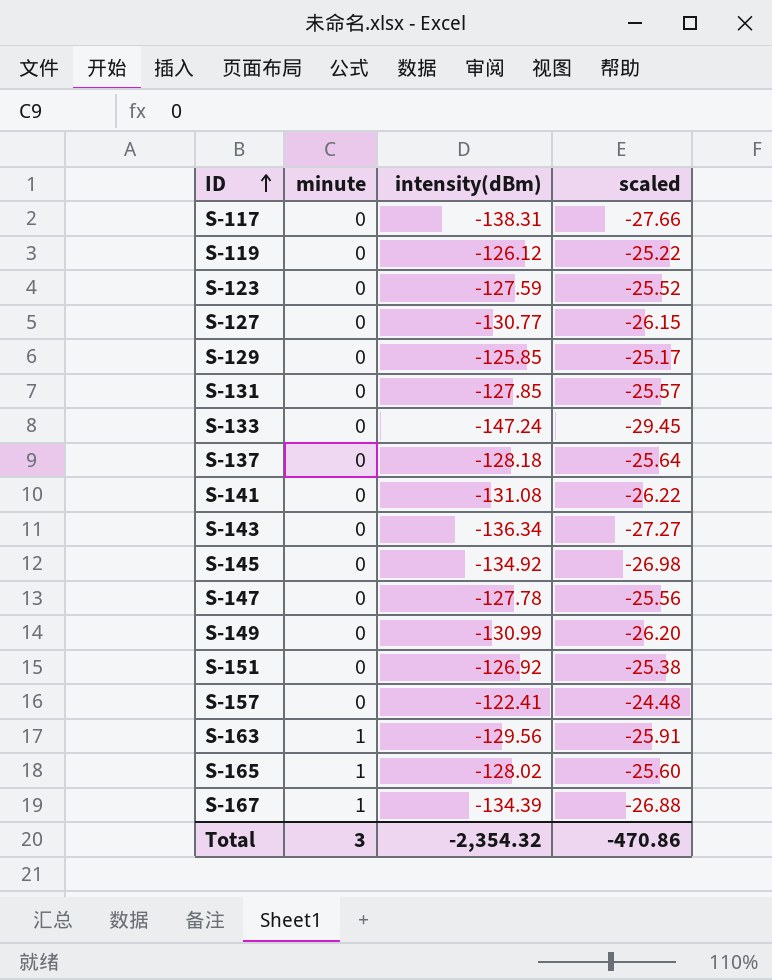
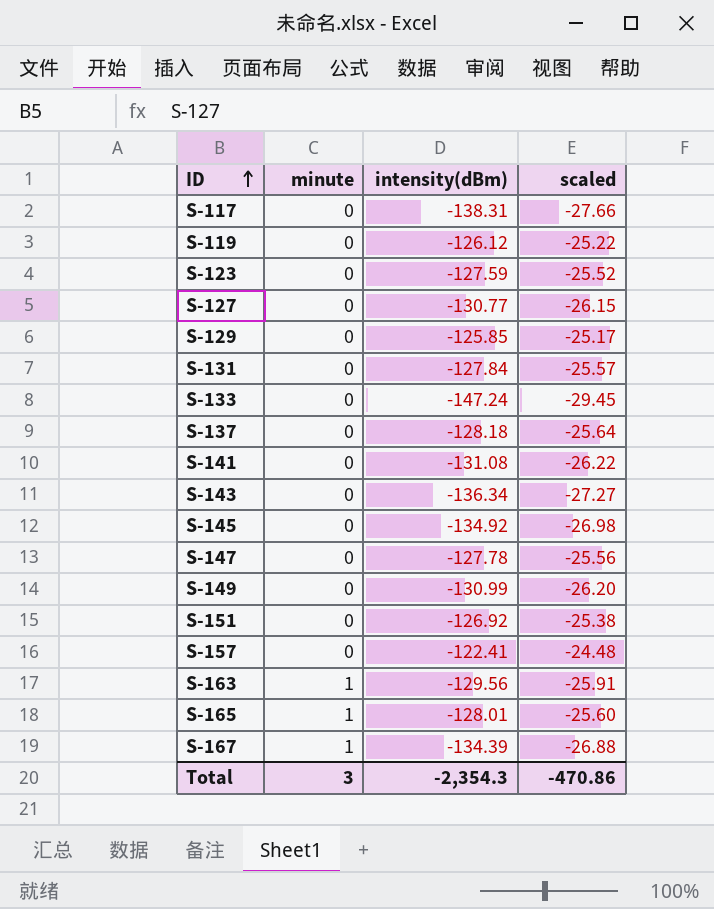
S-131 | intensity(dBm): -127.85 -> -127.84
S-165 | intensity(dBm): -128.02 -> -128.01
Total | intensity(dBm): -2,354.32 -> -2,354.3

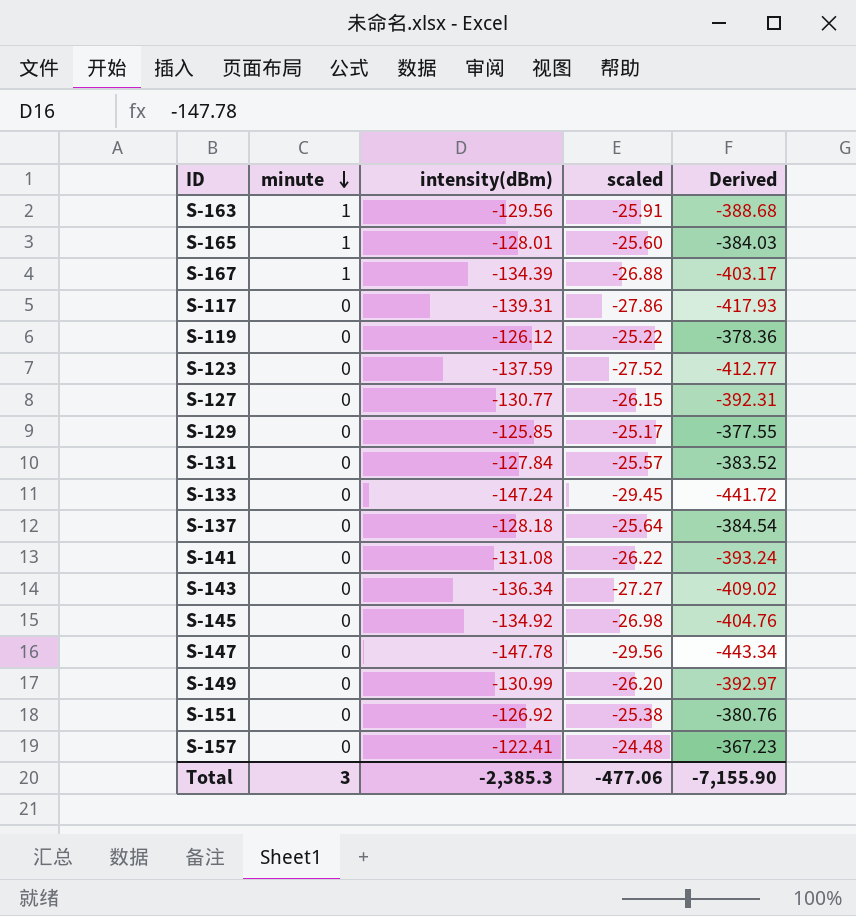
row order: ID ascending -> minute descending
column Derived | formula: none -> [intensity(dBm)] * 3
S-117 | intensity(dBm): -138.31 -> -139.31
S-117 | scaled: -27.66 -> -27.86
S-123 | intensity(dBm): -127.59 -> -137.59
S-123 | scaled: -25.52 -> -27.52
S-147 | intensity(dBm): -127.78 -> -147.78
S-147 | scaled: -25.56 -> -29.56
Total | intensity(dBm): -2,354.3 -> -2,385.3
Total | scaled: -470.86 -> -477.06

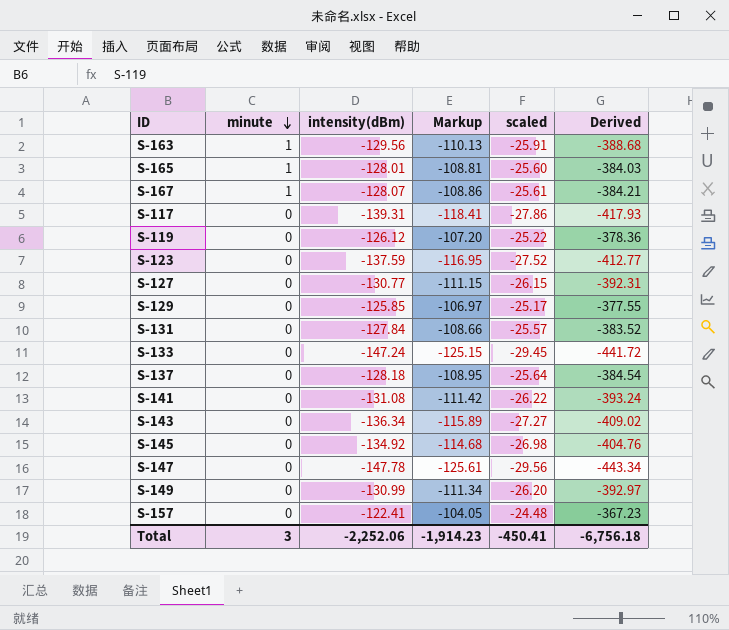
column Markup | formula: none -> [intensity(dBm)] * 0.85
row S-151: 0 | -126.92 | -25.38 | -380.76 -> none
S-167 | intensity(dBm): -134.39 -> -128.07
S-167 | scaled: -26.88 -> -25.61
S-167 | Derived: -403.17 -> -384.21
Total | intensity(dBm): -2,385.3 -> -2,252.06
Total | scaled: -477.06 -> -450.41
Total | Derived: -7,155.90 -> -6,756.18

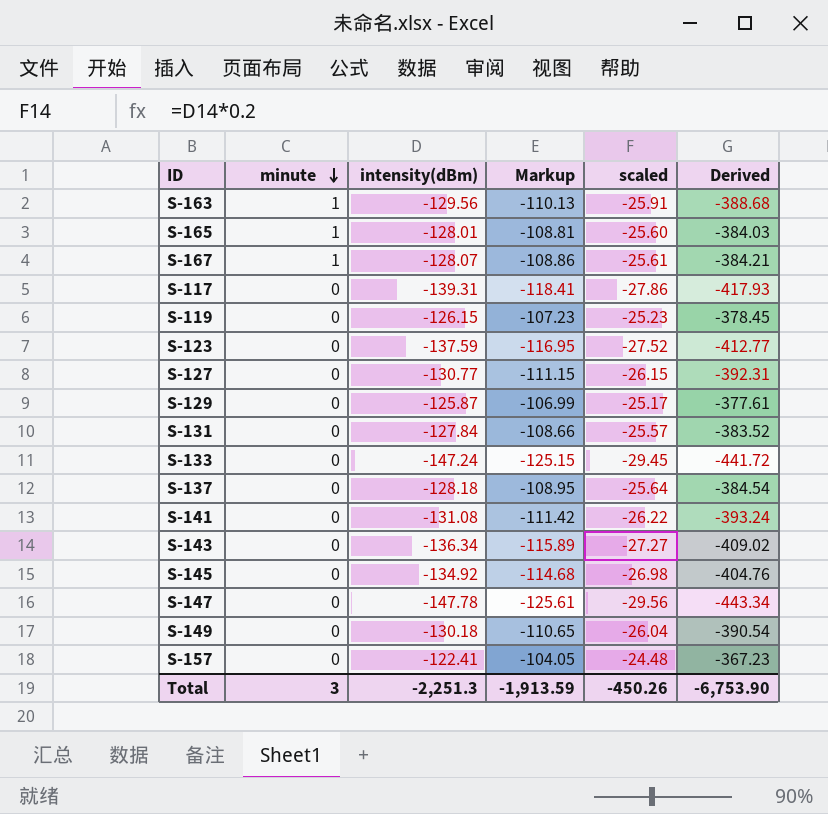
S-119 | intensity(dBm): -126.12 -> -126.15
S-119 | Markup: -107.20 -> -107.23
S-119 | scaled: -25.22 -> -25.23
S-119 | Derived: -378.36 -> -378.45
S-129 | intensity(dBm): -125.85 -> -125.87
S-129 | Markup: -106.97 -> -106.99
S-129 | Derived: -377.55 -> -377.61
S-149 | intensity(dBm): -130.99 -> -130.18
S-149 | Markup: -111.34 -> -110.65
S-149 | scaled: -26.20 -> -26.04
S-149 | Derived: -392.97 -> -390.54
Total | intensity(dBm): -2,252.06 -> -2,251.3
Total | Markup: -1,914.23 -> -1,913.59
Total | scaled: -450.41 -> -450.26
Total | Derived: -6,756.18 -> -6,753.90

